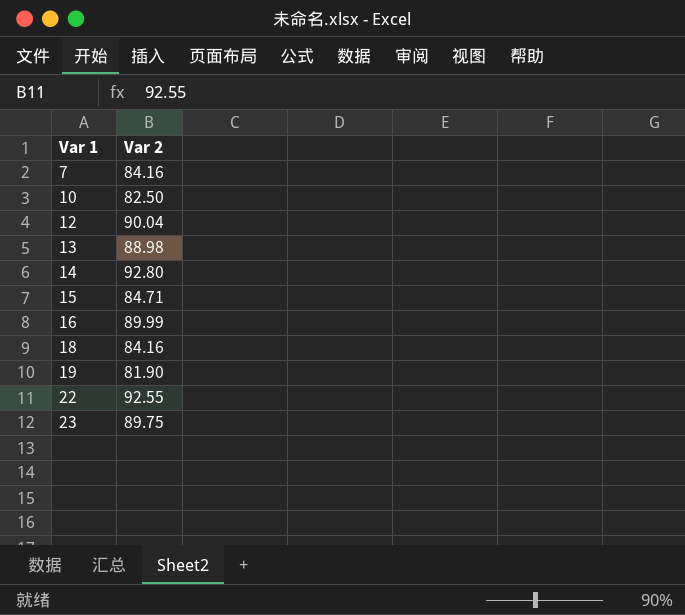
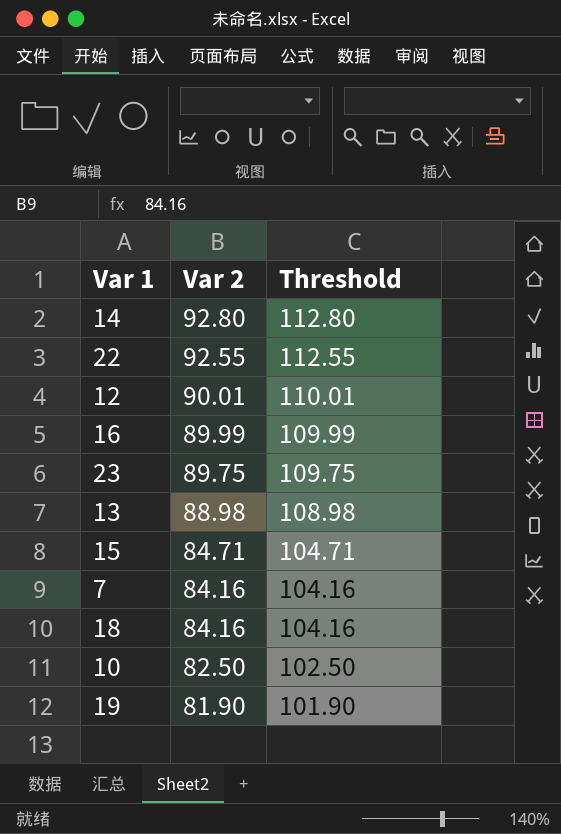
row order: Var 1 ascending -> Var 2 descending
column Threshold | formula: none -> [Var 2] + 20
12 | Var 2: 90.04 -> 90.01

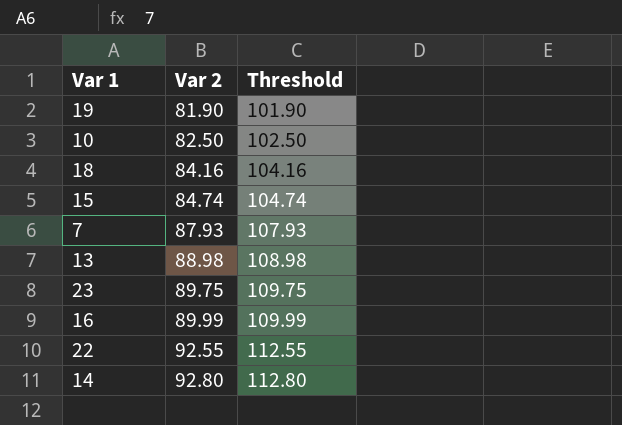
row order: Var 2 descending -> Var 2 ascending
row 12: 90.01 | 110.01 -> none
15 | Var 2: 84.71 -> 84.74
15 | Threshold: 104.71 -> 104.74
7 | Var 2: 84.16 -> 87.93
7 | Threshold: 104.16 -> 107.93

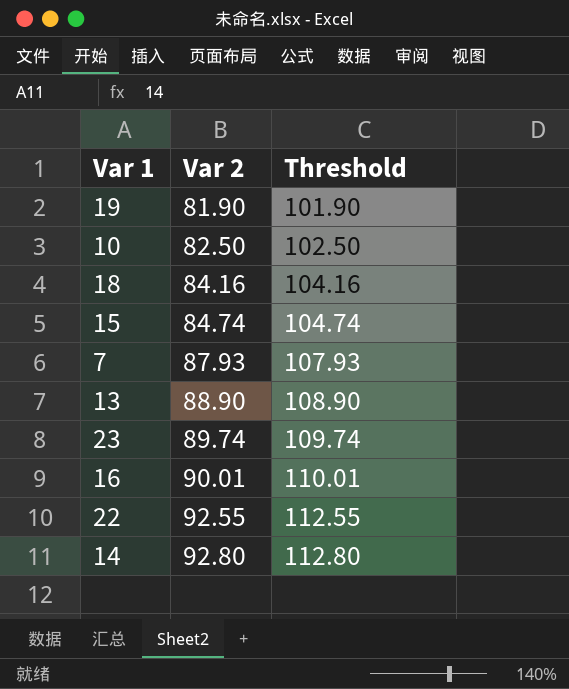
13 | Var 2: 88.98 -> 88.90
13 | Threshold: 108.98 -> 108.90
23 | Var 2: 89.75 -> 89.74
23 | Threshold: 109.75 -> 109.74
16 | Var 2: 89.99 -> 90.01
16 | Threshold: 109.99 -> 110.01

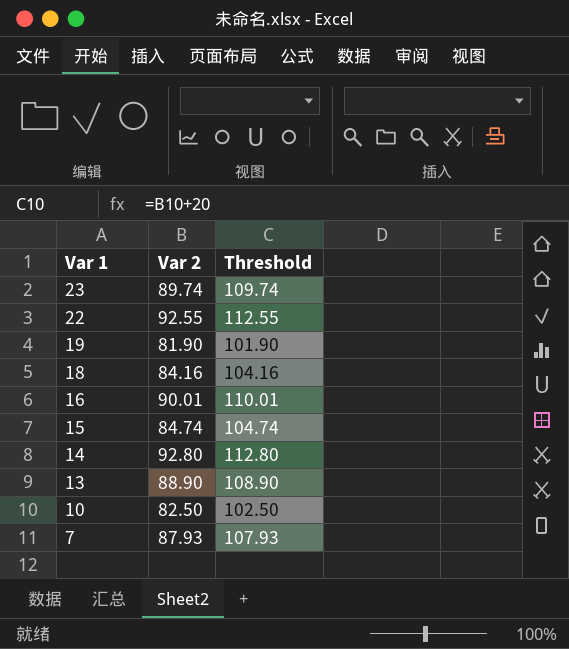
row order: Var 2 ascending -> Var 1 descending

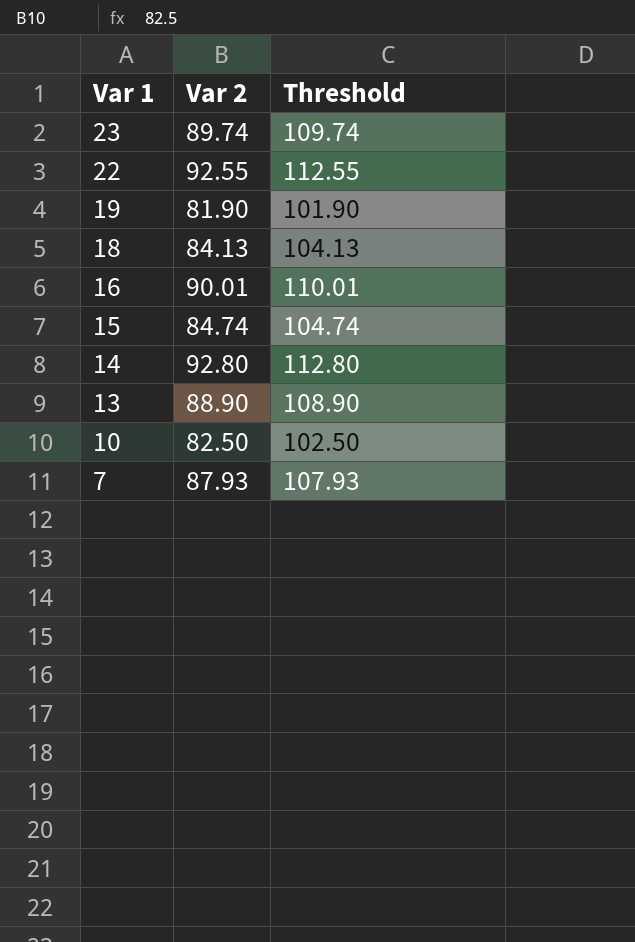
18 | Var 2: 84.16 -> 84.13
18 | Threshold: 104.16 -> 104.13

